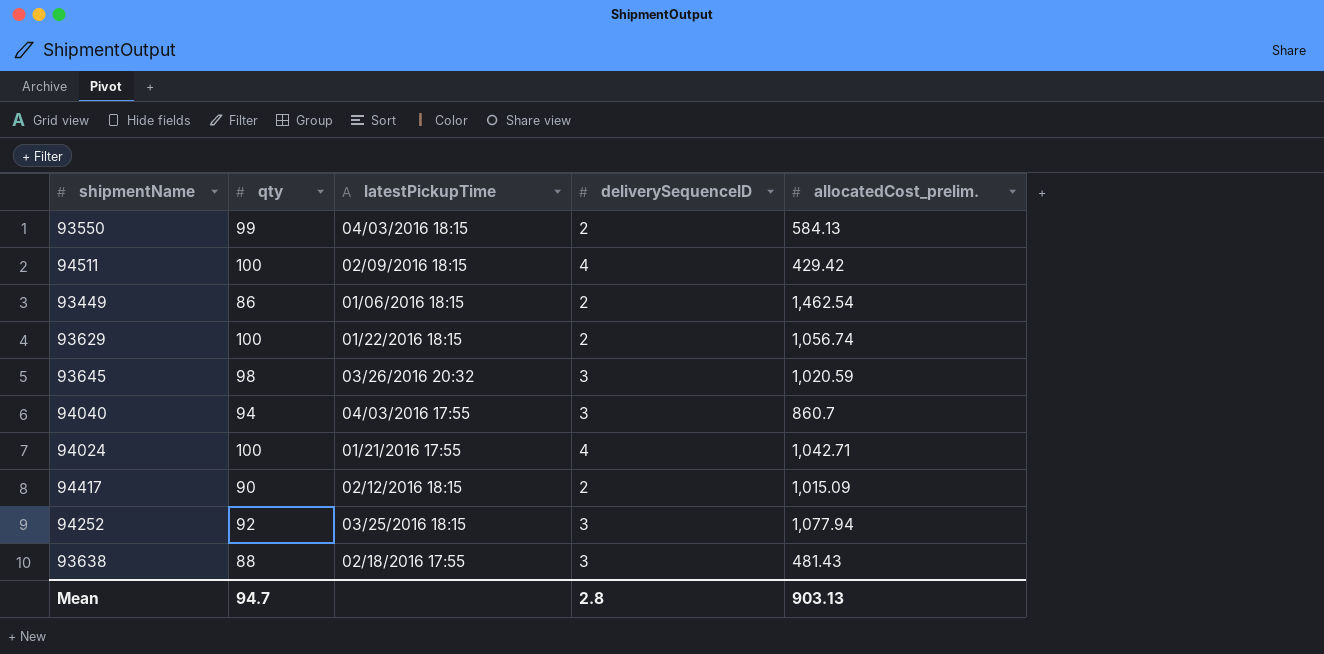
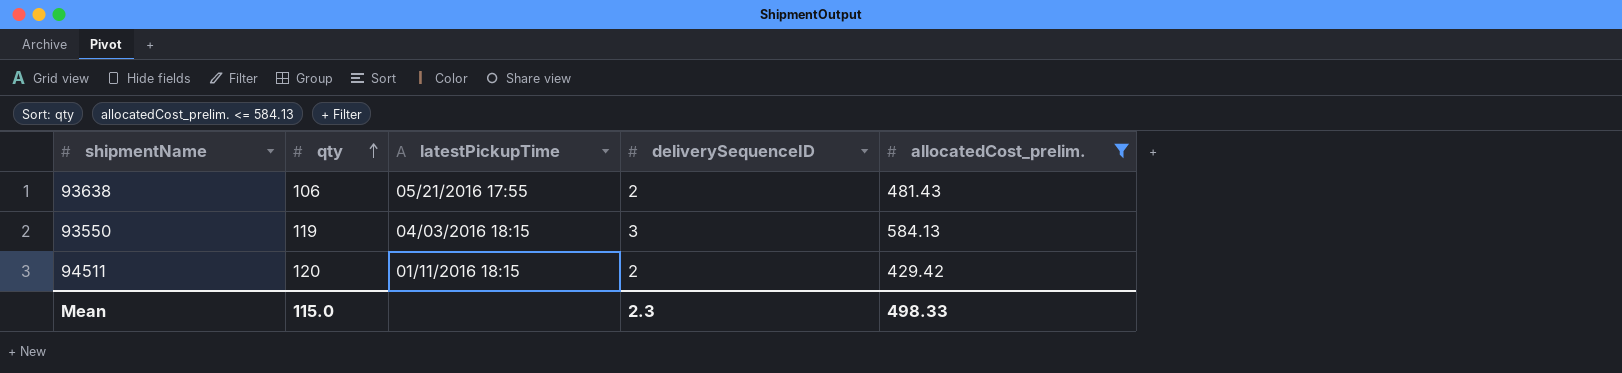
filter: none -> allocatedCost_prelim. <= 584.13
row order: none -> qty ascending
93638 | qty: 88 -> 106
93638 | latestPickupTime: 02/18/2016 17:55 -> 05/21/2016 17:55
93638 | deliverySequenceID: 3 -> 2
93550 | qty: 99 -> 119
93550 | deliverySequenceID: 2 -> 3
94511 | qty: 100 -> 120
94511 | latestPickupTime: 02/09/2016 18:15 -> 01/11/2016 18:15
94511 | deliverySequenceID: 4 -> 2
Mean | qty: 94.7 -> 115.0
Mean | deliverySequenceID: 2.8 -> 2.3
Mean | allocatedCost_prelim.: 903.13 -> 498.33

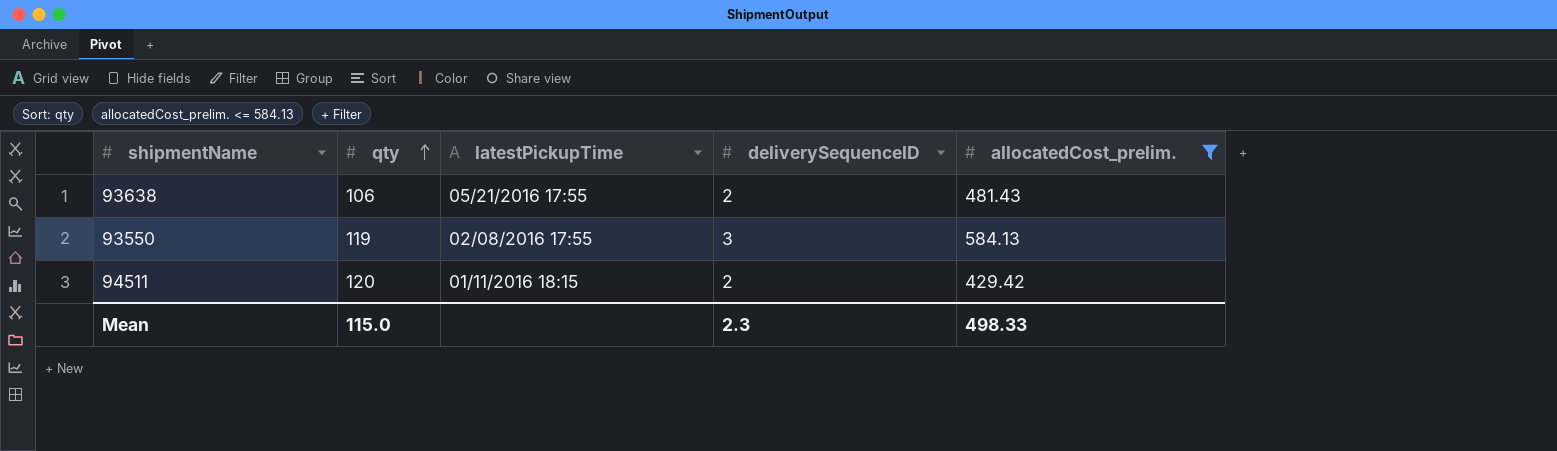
93550 | latestPickupTime: 04/03/2016 18:15 -> 02/08/2016 17:55

